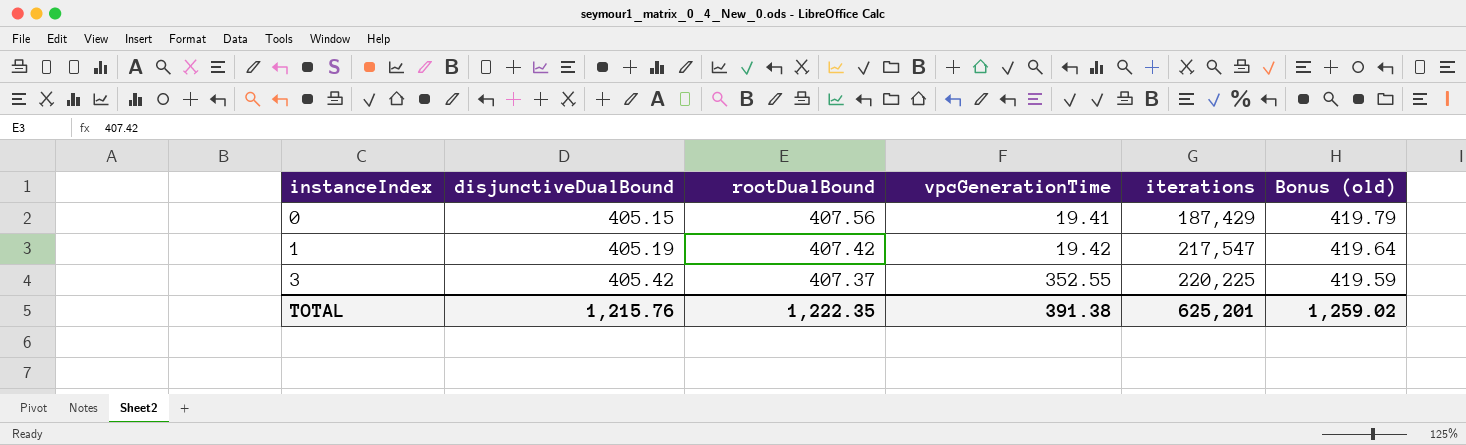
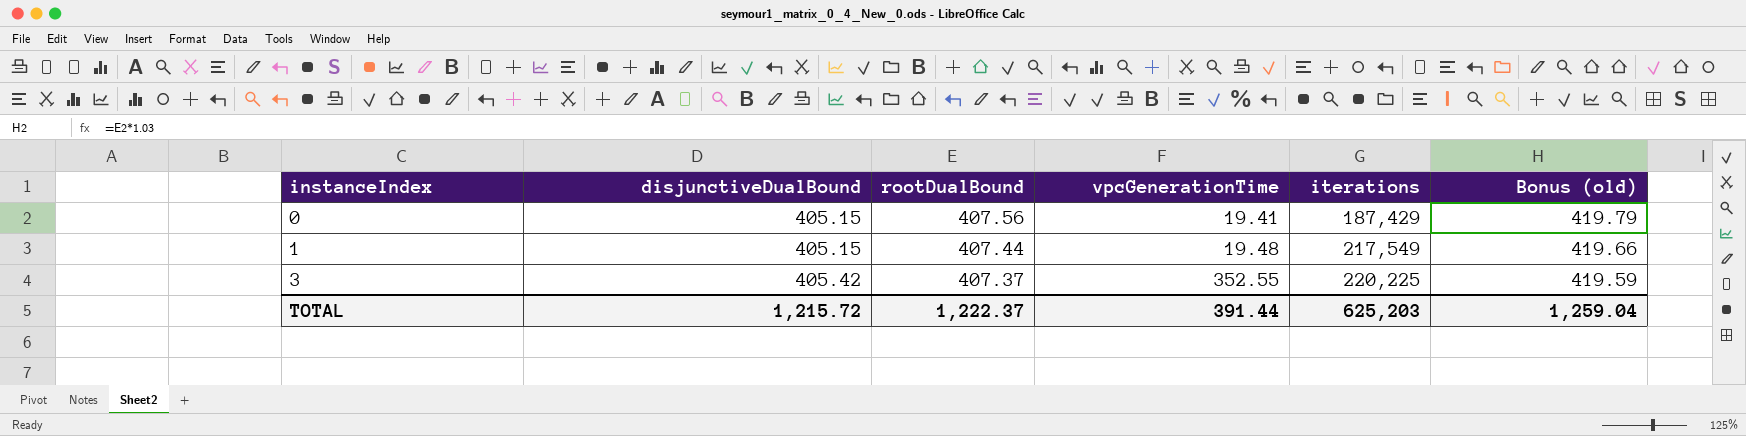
1 | disjunctiveDualBound: 405.19 -> 405.15
1 | rootDualBound: 407.42 -> 407.44
1 | vpcGenerationTime: 19.42 -> 19.48
1 | iterations: 217,547 -> 217,549
1 | Bonus (old): 419.64 -> 419.66
TOTAL | disjunctiveDualBound: 1,215.76 -> 1,215.72
TOTAL | rootDualBound: 1,222.35 -> 1,222.37
TOTAL | vpcGenerationTime: 391.38 -> 391.44
TOTAL | iterations: 625,201 -> 625,203
TOTAL | Bonus (old): 1,259.02 -> 1,259.04

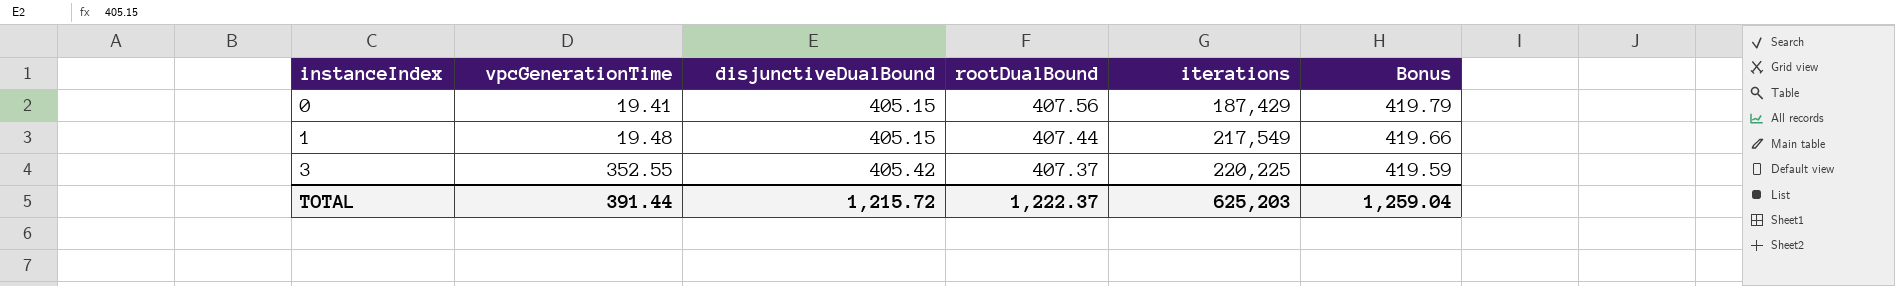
column vpcGenerationTime | position: 4 -> 2
column name: Bonus (old) -> Bonus

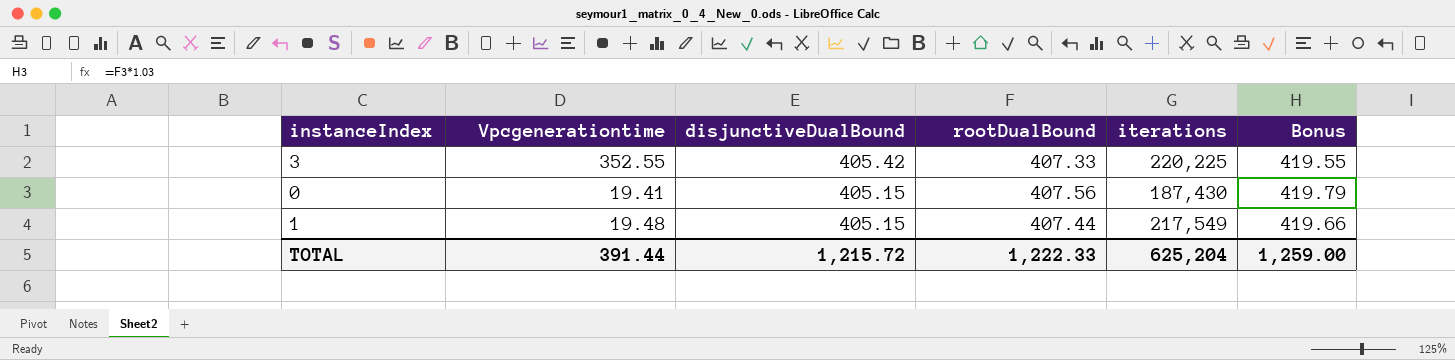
row order: instanceIndex ascending -> disjunctiveDualBound descending
column name: vpcGenerationTime -> Vpcgenerationtime
3 | rootDualBound: 407.37 -> 407.33
3 | Bonus: 419.59 -> 419.55
0 | iterations: 187,429 -> 187,430
TOTAL | rootDualBound: 1,222.37 -> 1,222.33
TOTAL | iterations: 625,203 -> 625,204
TOTAL | Bonus: 1,259.04 -> 1,259.00

